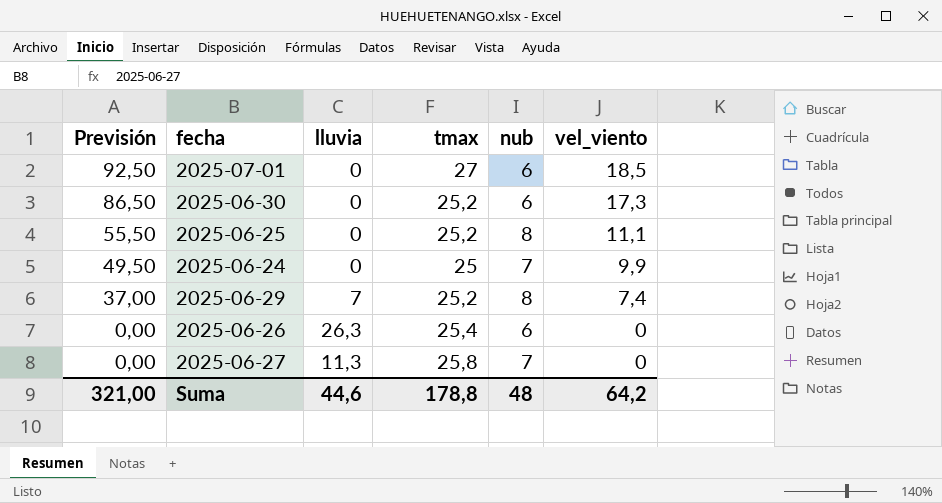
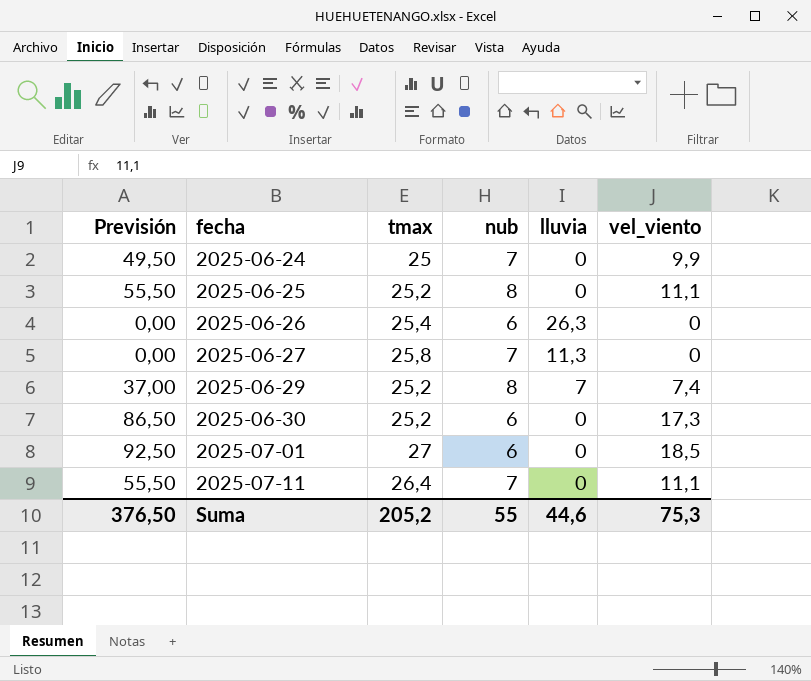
row order: Previsión descending -> fecha ascending
column lluvia | position: 3 -> 5
row 2025-07-11: none -> 55,50 | 26,4 | 7 | 0 | 11,1
Suma | Previsión: 321,00 -> 376,50
Suma | tmax: 178,8 -> 205,2
Suma | nub: 48 -> 55
Suma | vel_viento: 64,2 -> 75,3

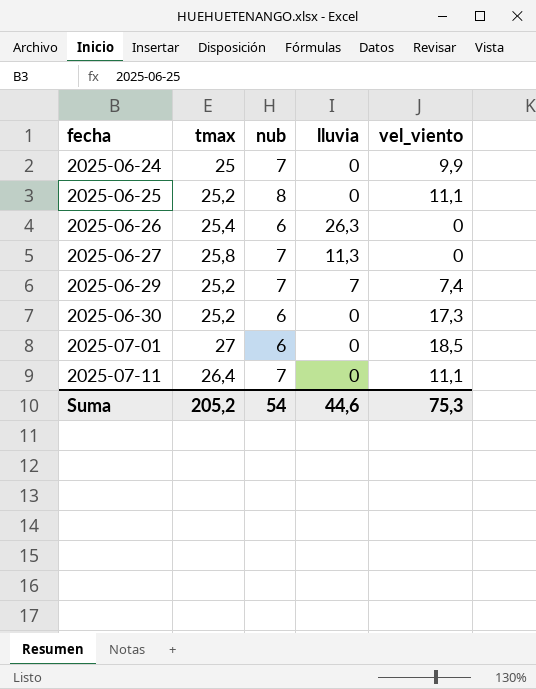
column Previsión | formula: [vel_viento] * 5 -> none
2025-06-29 | nub: 8 -> 7
Suma | nub: 55 -> 54

